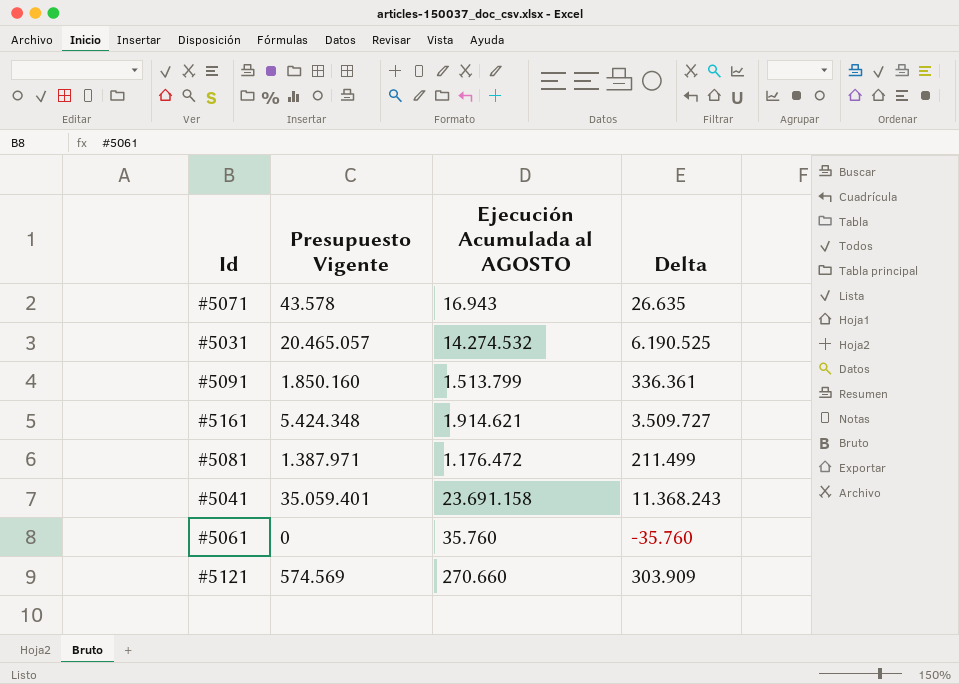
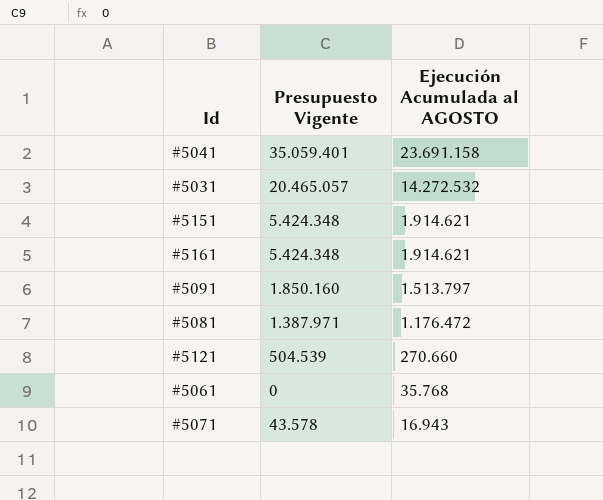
row order: none -> Ejecución Acumulada al AGOSTO descending
column Delta | formula: [Presupuesto Vigente] - [Ejecución Acumulada al AGOSTO] -> none
#5031 | Ejecución Acumulada al AGOSTO: 14.274.532 -> 14.272.532
row #5151: none -> 5.424.348 | 1.914.621
#5091 | Ejecución Acumulada al AGOSTO: 1.513.799 -> 1.513.797
#5121 | Presupuesto Vigente: 574.569 -> 504.539
#5061 | Ejecución Acumulada al AGOSTO: 35.760 -> 35.768

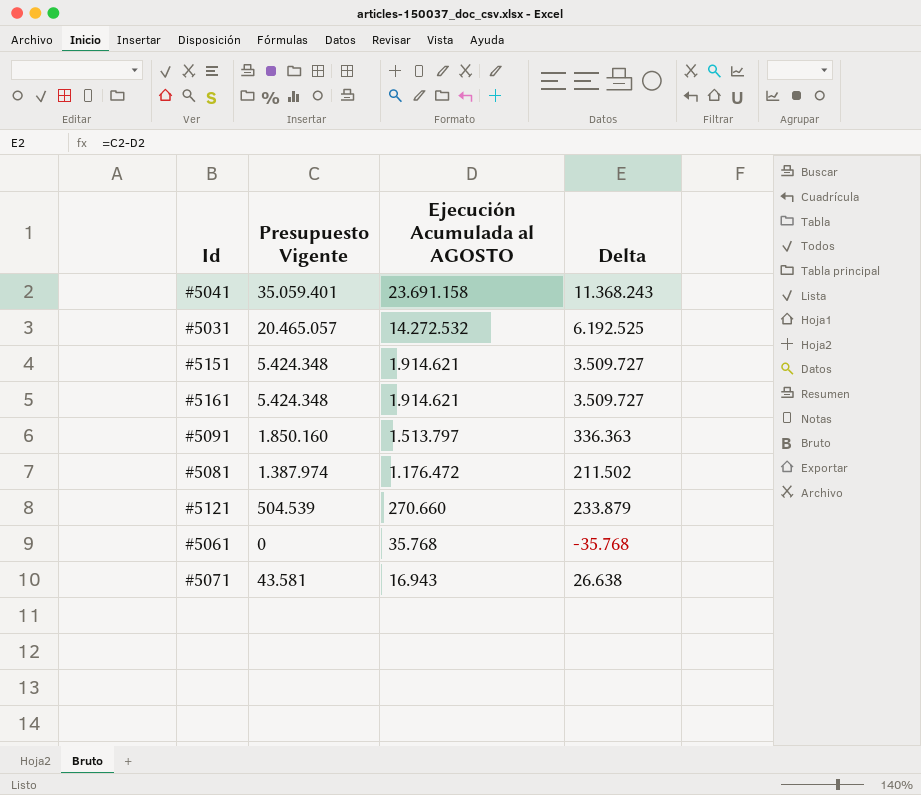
column Delta | formula: none -> [Presupuesto Vigente] - [Ejecución Acumulada al AGOSTO]
#5081 | Presupuesto Vigente: 1.387.971 -> 1.387.974
#5071 | Presupuesto Vigente: 43.578 -> 43.581

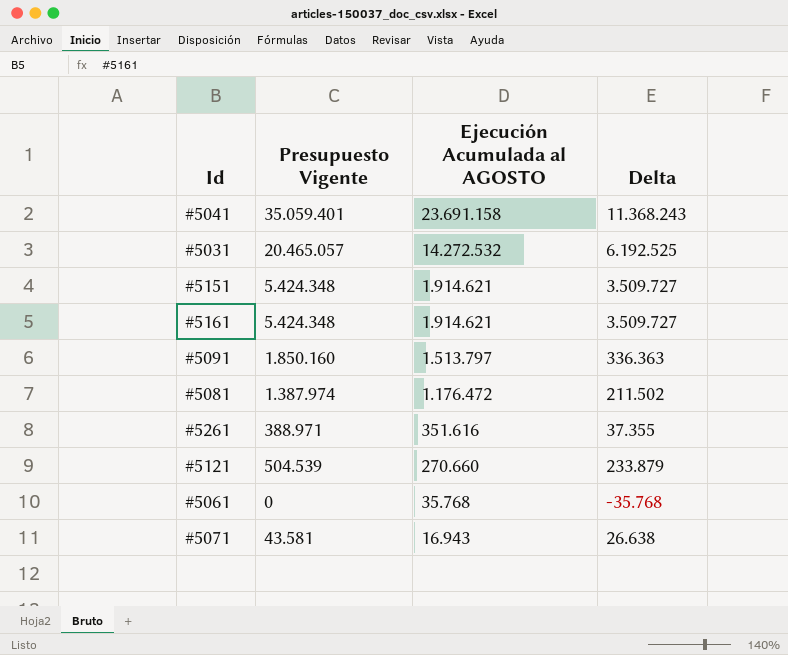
row #5261: none -> 388.971 | 351.616 | 37.355

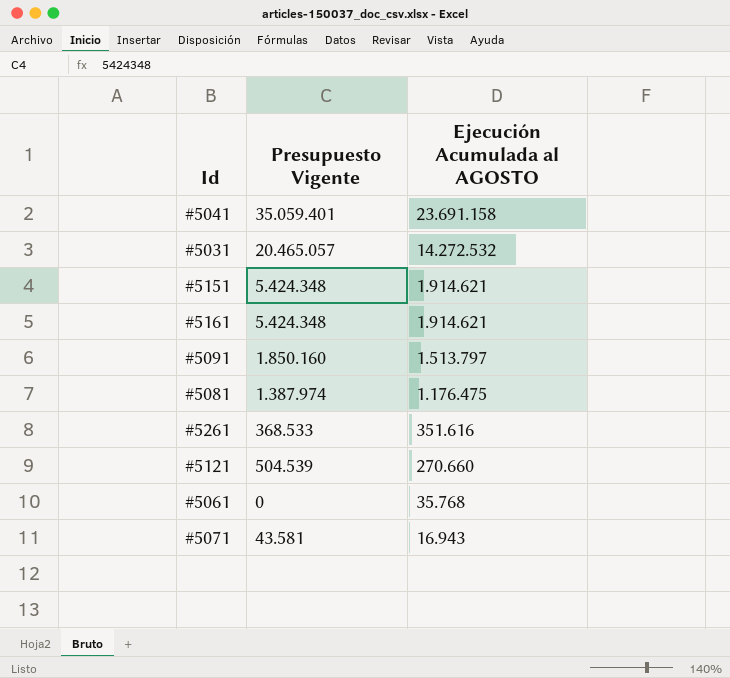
column Delta | formula: [Presupuesto Vigente] - [Ejecución Acumulada al AGOSTO] -> none
#5081 | Ejecución Acumulada al AGOSTO: 1.176.472 -> 1.176.475
#5261 | Presupuesto Vigente: 388.971 -> 368.533

